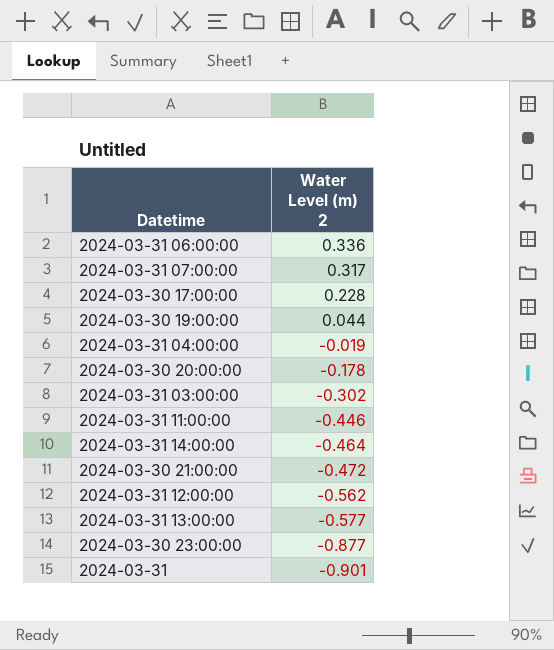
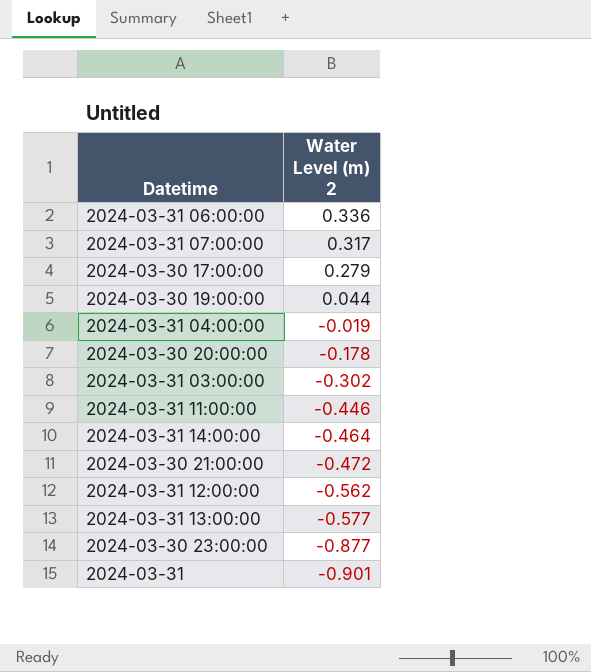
2024-03-30 17:00:00 | Water Level (m) 2: 0.228 -> 0.279

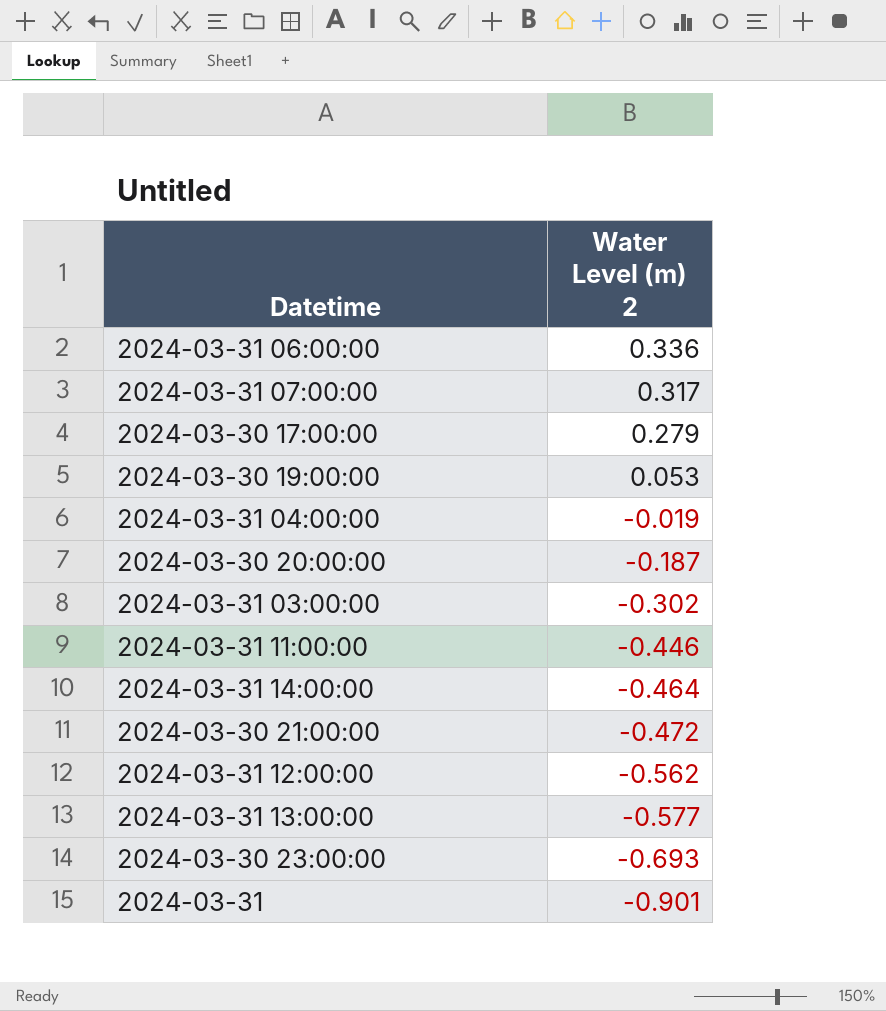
2024-03-30 19:00:00 | Water Level (m) 2: 0.044 -> 0.053
2024-03-30 20:00:00 | Water Level (m) 2: -0.178 -> -0.187
2024-03-30 23:00:00 | Water Level (m) 2: -0.877 -> -0.693

